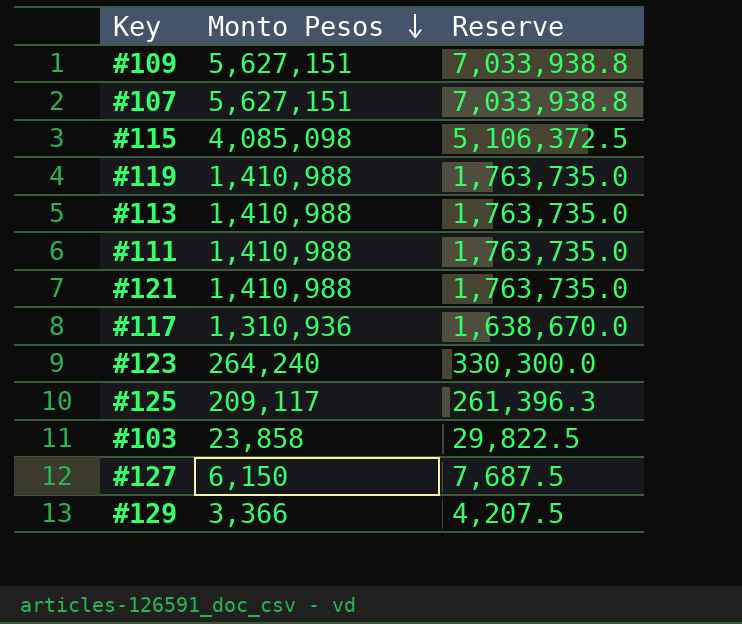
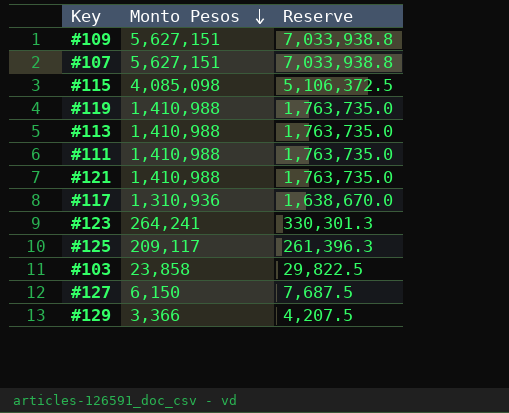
#123 | Monto Pesos: 264,240 -> 264,241
#123 | Reserve: 330,300.0 -> 330,301.3

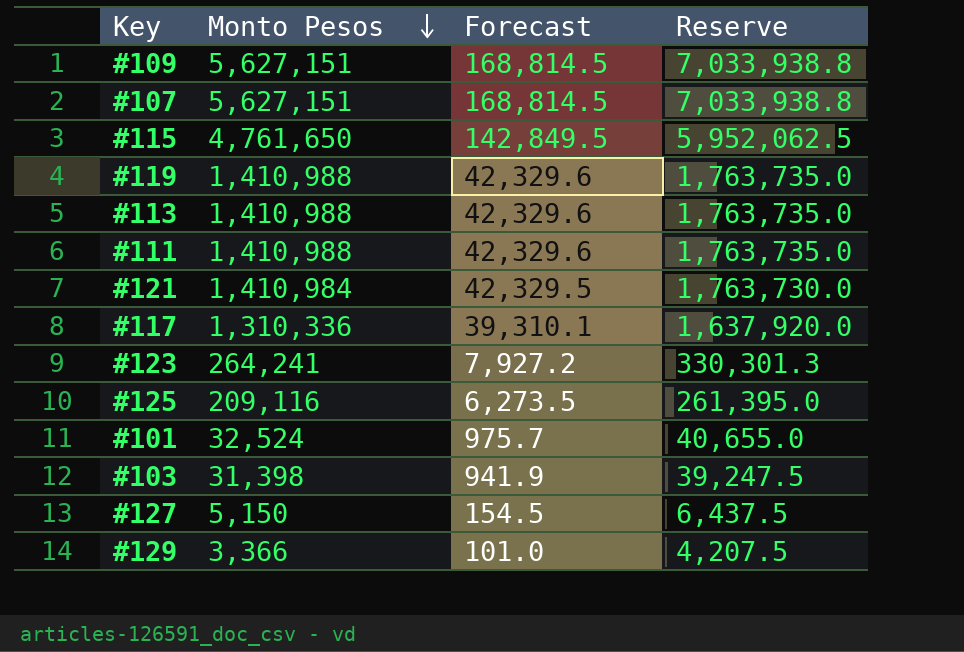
column Forecast | formula: none -> [Monto Pesos] * 0.03
#115 | Monto Pesos: 4,085,098 -> 4,761,650
#115 | Reserve: 5,106,372.5 -> 5,952,062.5
#121 | Monto Pesos: 1,410,988 -> 1,410,984
#121 | Reserve: 1,763,735.0 -> 1,763,730.0
#117 | Monto Pesos: 1,310,936 -> 1,310,336
#117 | Reserve: 1,638,670.0 -> 1,637,920.0
#125 | Monto Pesos: 209,117 -> 209,116
#125 | Reserve: 261,396.3 -> 261,395.0
row #101: none -> 32,524 | 975.7 | 40,655.0
#103 | Monto Pesos: 23,858 -> 31,398
#103 | Reserve: 29,822.5 -> 39,247.5
#127 | Monto Pesos: 6,150 -> 5,150
#127 | Reserve: 7,687.5 -> 6,437.5

